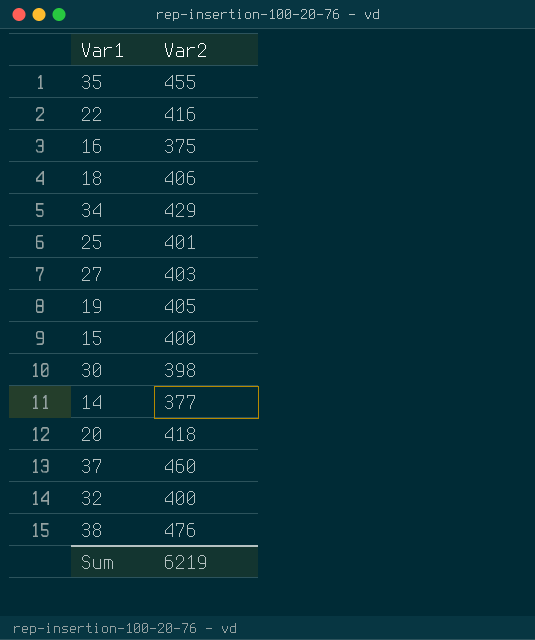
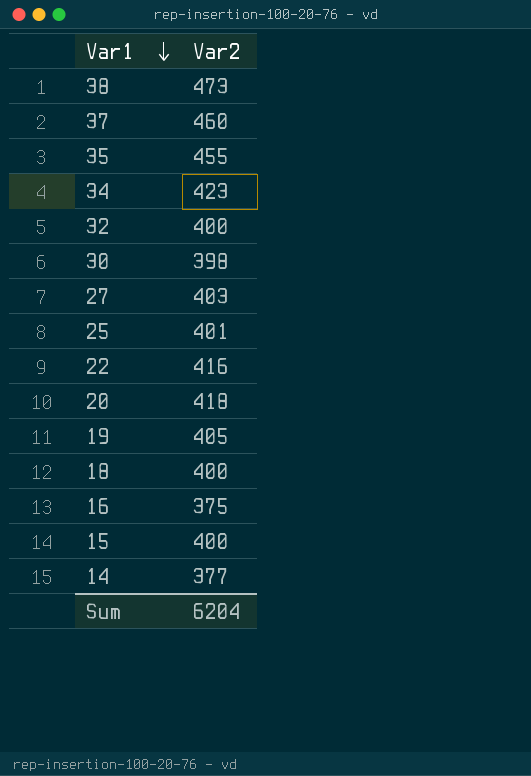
row order: none -> Var1 descending
38 | Var2: 476 -> 473
34 | Var2: 429 -> 423
18 | Var2: 406 -> 400
Sum | Var2: 6219 -> 6204

